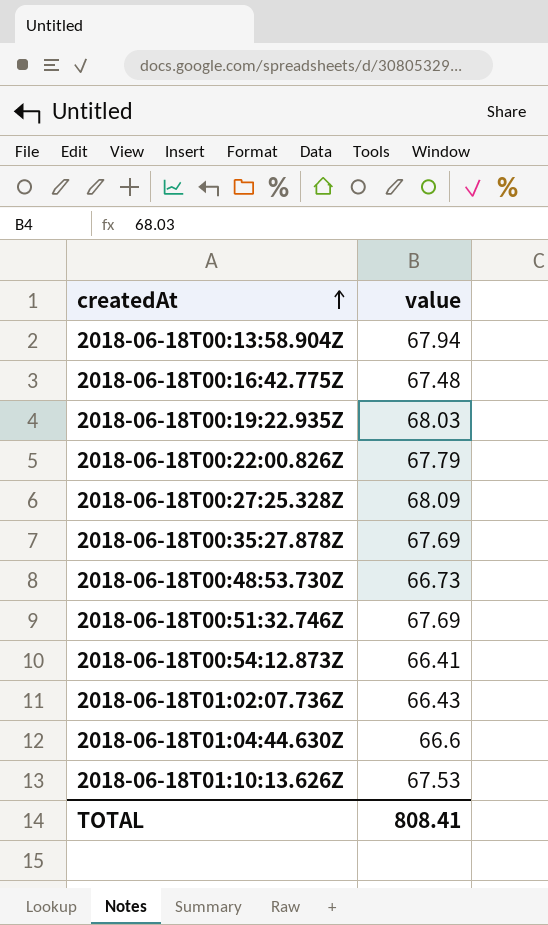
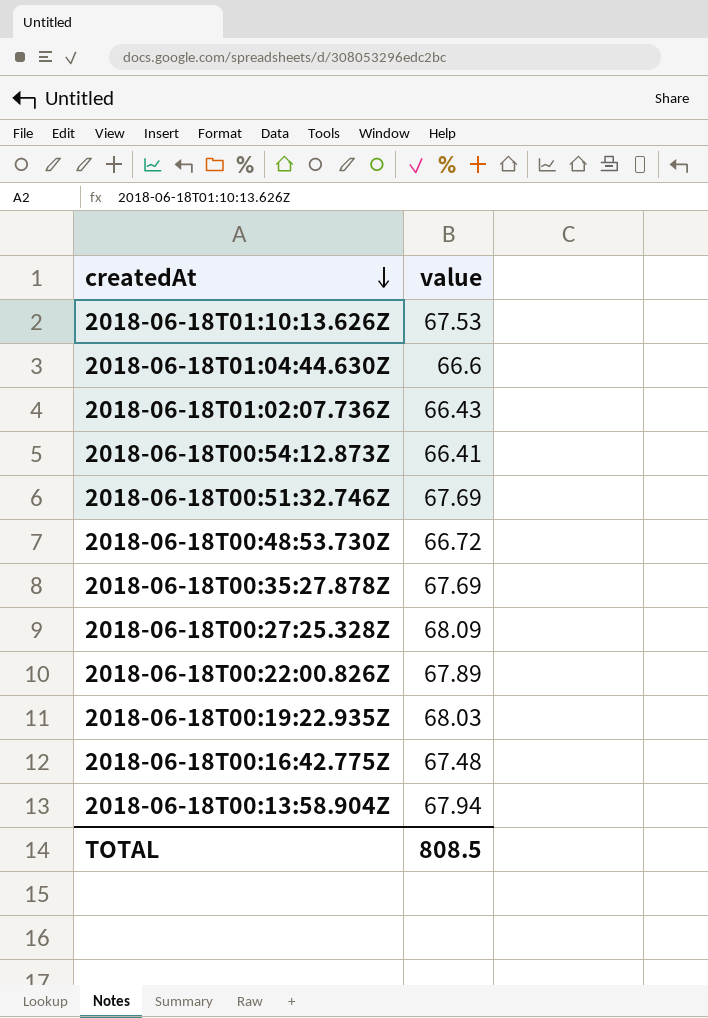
row order: createdAt ascending -> createdAt descending
2018-06-18T00:48:53.730Z | value: 66.73 -> 66.72
2018-06-18T00:22:00.826Z | value: 67.79 -> 67.89
TOTAL | value: 808.41 -> 808.5

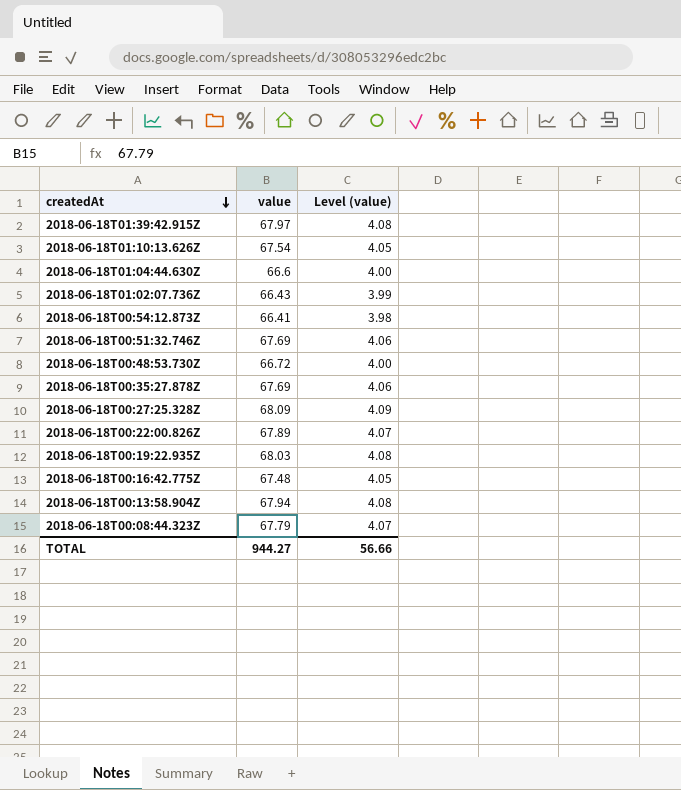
column Level (value) | formula: none -> [value] * 0.06
row 2018-06-18T01:39:42.915Z: none -> 67.97 | 4.08
2018-06-18T01:10:13.626Z | value: 67.53 -> 67.54
row 2018-06-18T00:08:44.323Z: none -> 67.79 | 4.07
TOTAL | value: 808.5 -> 944.27

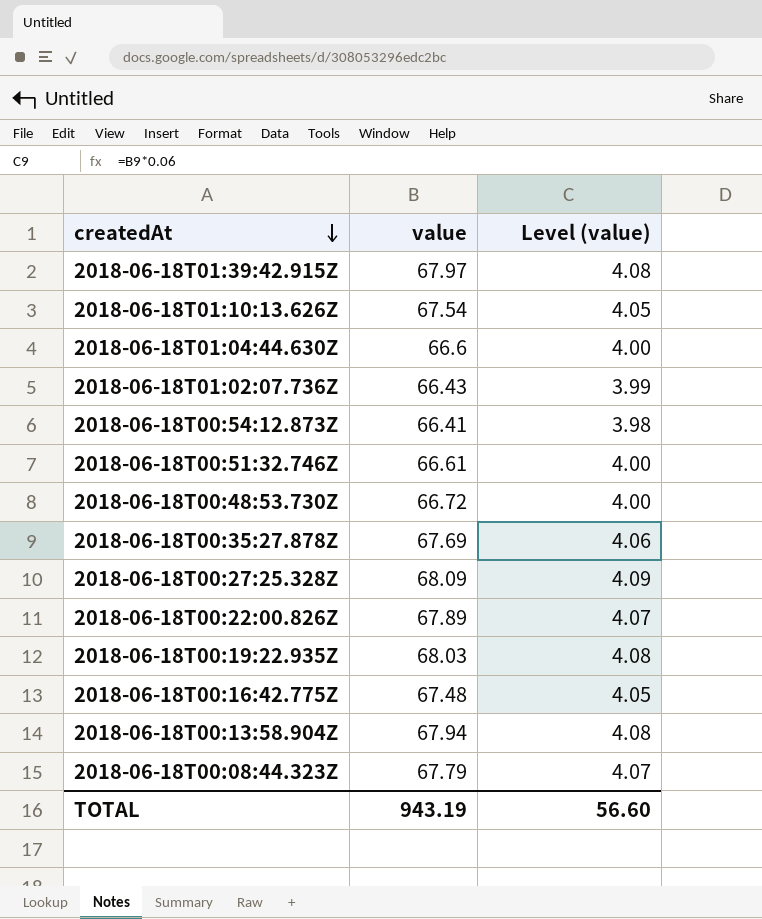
2018-06-18T00:51:32.746Z | value: 67.69 -> 66.61
2018-06-18T00:51:32.746Z | Level (value): 4.06 -> 4.00
TOTAL | value: 944.27 -> 943.19
TOTAL | Level (value): 56.66 -> 56.60

